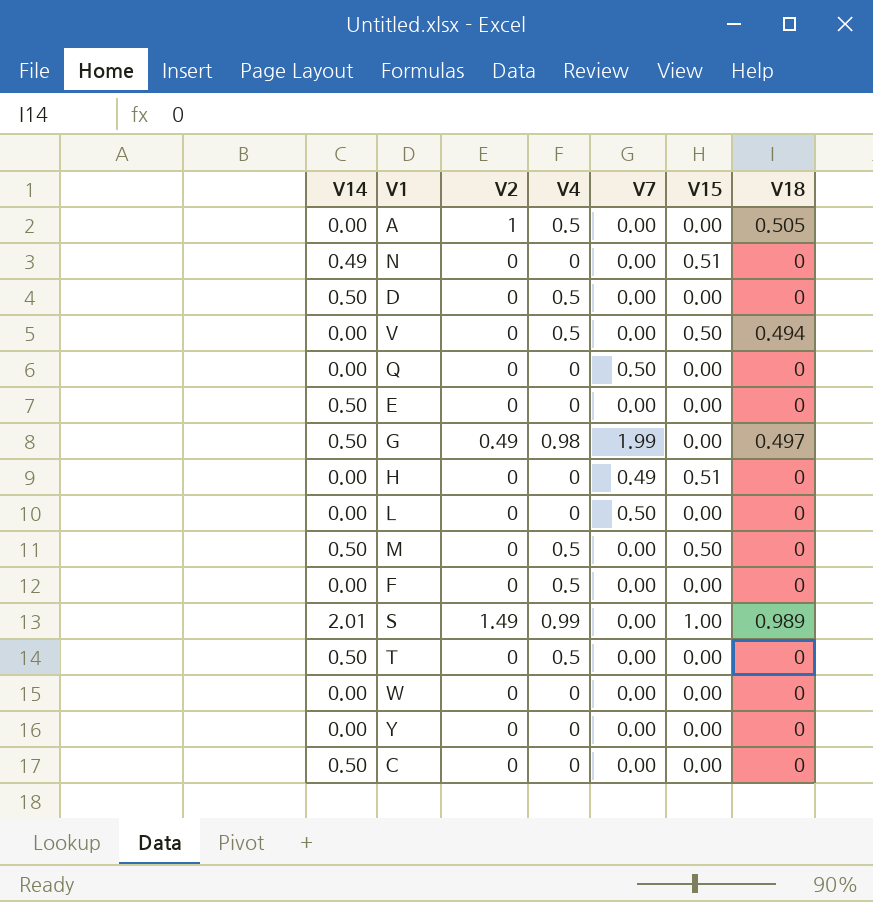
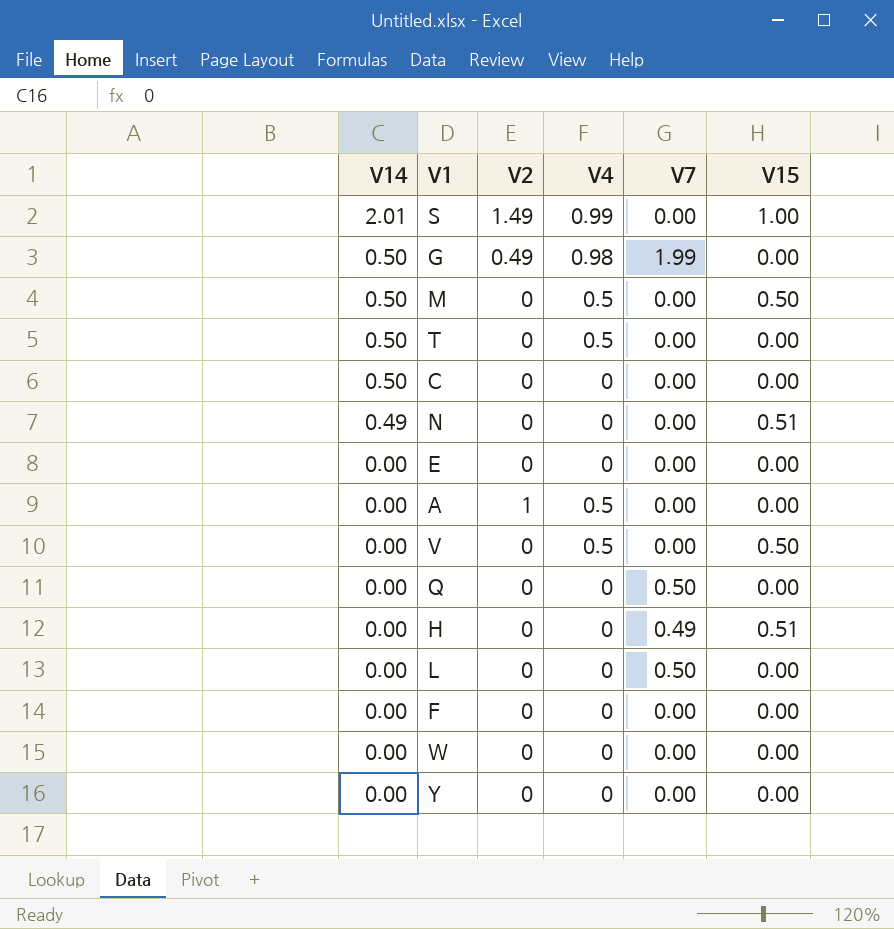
row order: none -> V14 descending
column V18 | position: 7 -> none
row D: 0.50 | 0 | 0.5 | 0.00 | 0.00 | 0 -> none
E | V14: 0.50 -> 0.00
F | V4: 0.5 -> 0

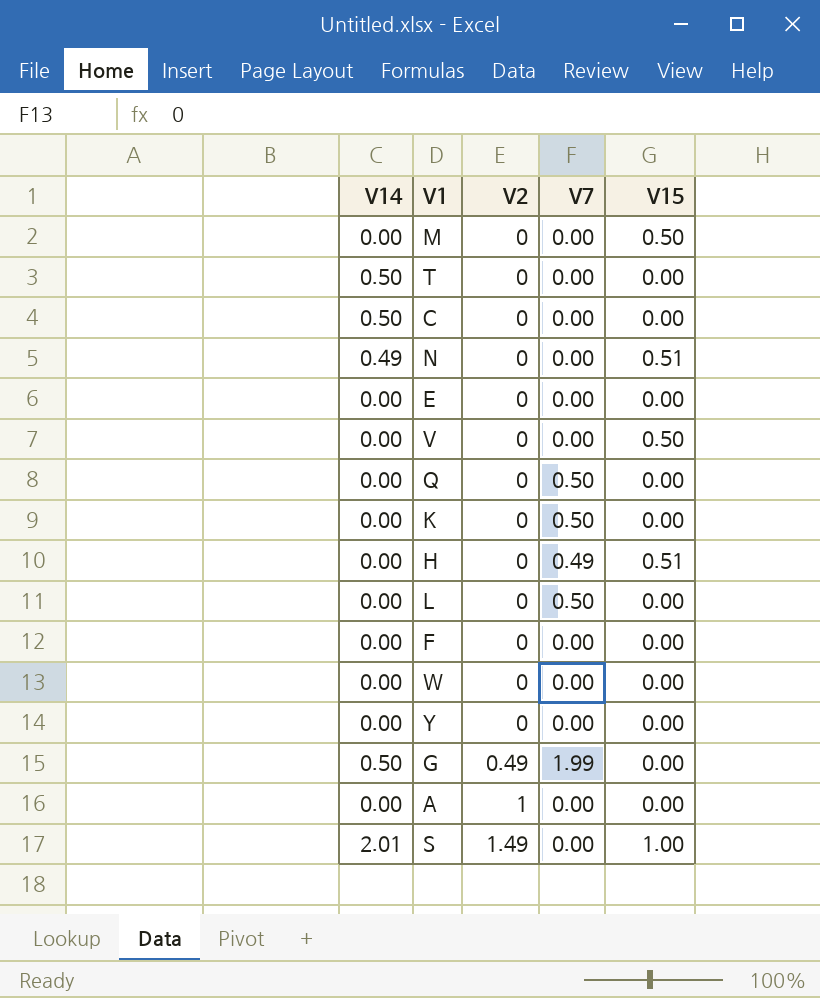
row order: V14 descending -> V2 ascending
column V4 | position: 4 -> none
M | V14: 0.50 -> 0.00
row K: none -> 0.00 | 0 | 0.50 | 0.00

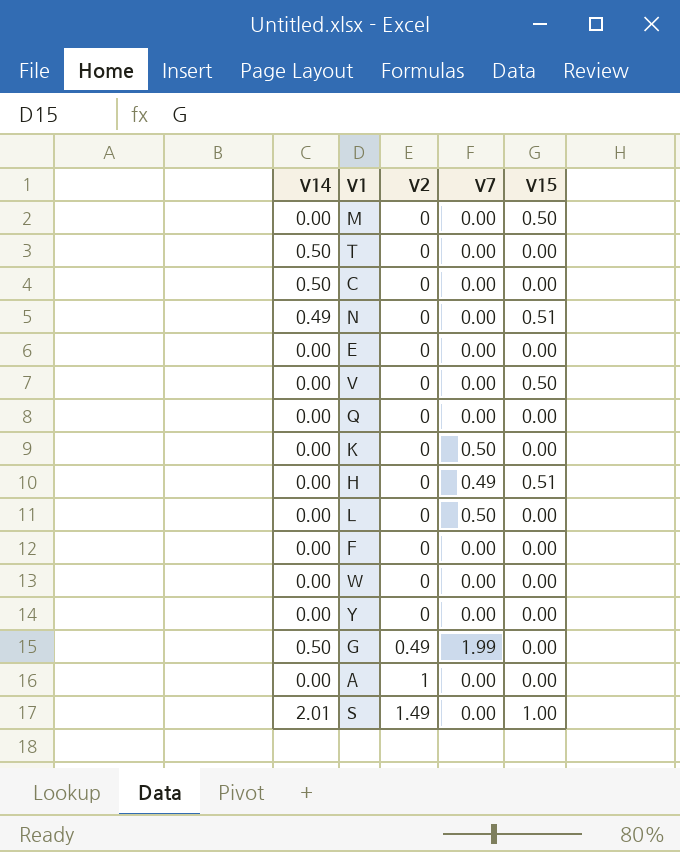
Q | V7: 0.50 -> 0.00

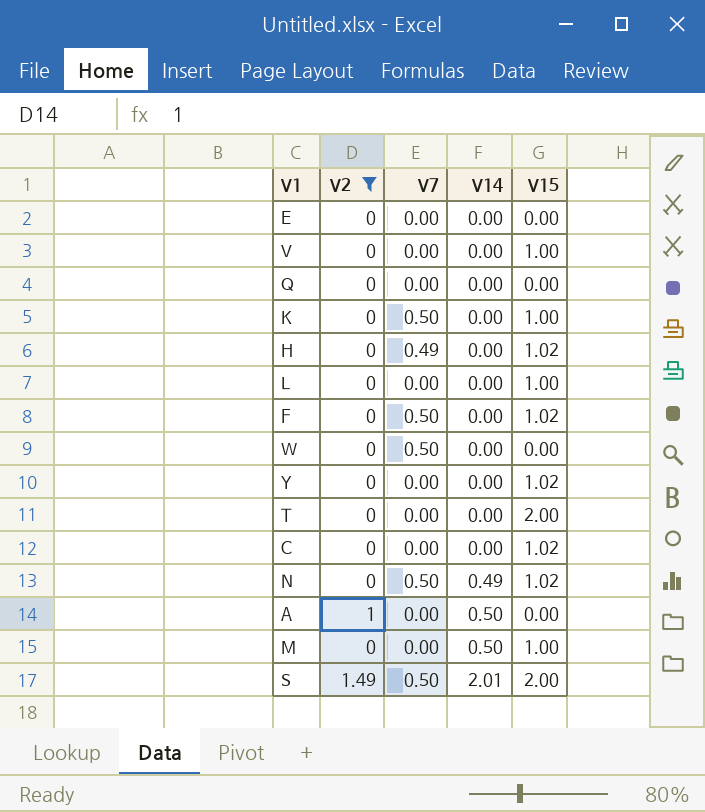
filter: none -> V2 != 0.49
row order: V2 ascending -> V14 ascending
column V14 | position: 1 -> 4
V | V15: 0.50 -> 1.00
K | V15: 0.00 -> 1.00
H | V15: 0.51 -> 1.02
L | V7: 0.50 -> 0.00
L | V15: 0.00 -> 1.00
F | V7: 0.00 -> 0.50
F | V15: 0.00 -> 1.02
W | V7: 0.00 -> 0.50
Y | V15: 0.00 -> 1.02
T | V14: 0.50 -> 0.00
T | V15: 0.00 -> 2.00
C | V14: 0.50 -> 0.00
C | V15: 0.00 -> 1.02
N | V7: 0.00 -> 0.50
N | V15: 0.51 -> 1.02
A | V14: 0.00 -> 0.50
M | V14: 0.00 -> 0.50
M | V15: 0.50 -> 1.00
S | V7: 0.00 -> 0.50
S | V15: 1.00 -> 2.00

